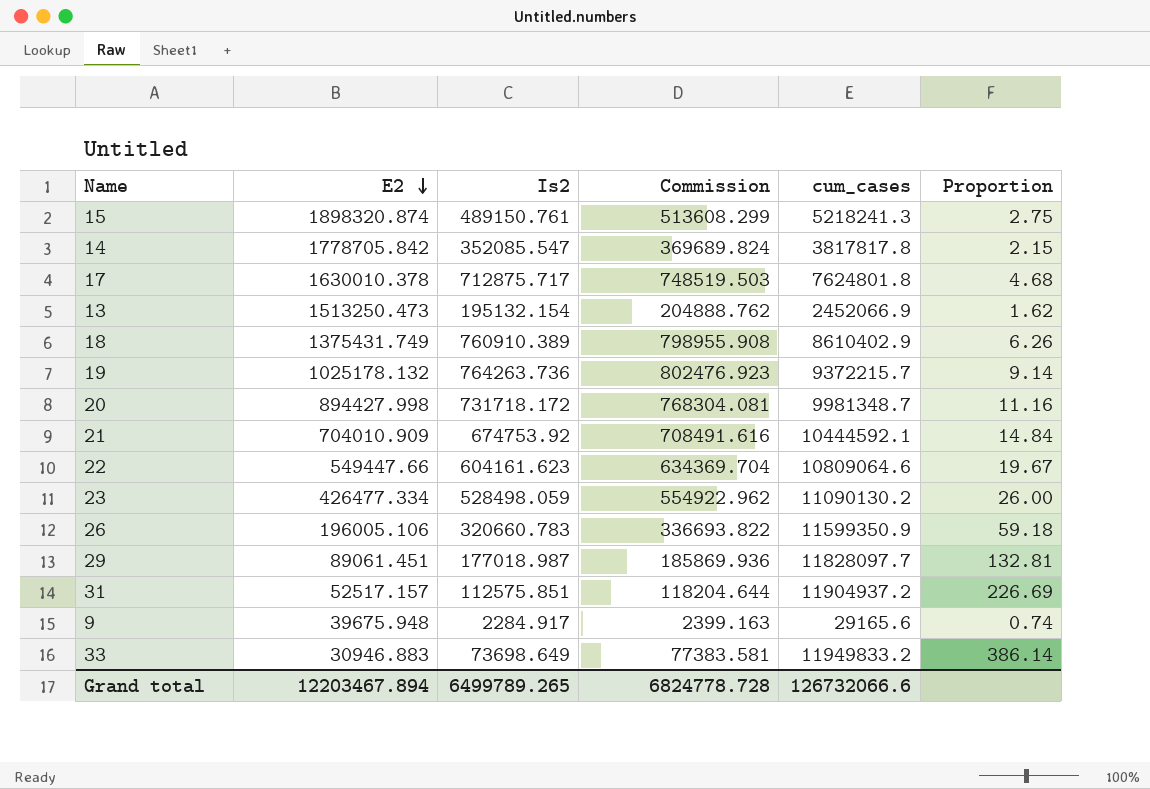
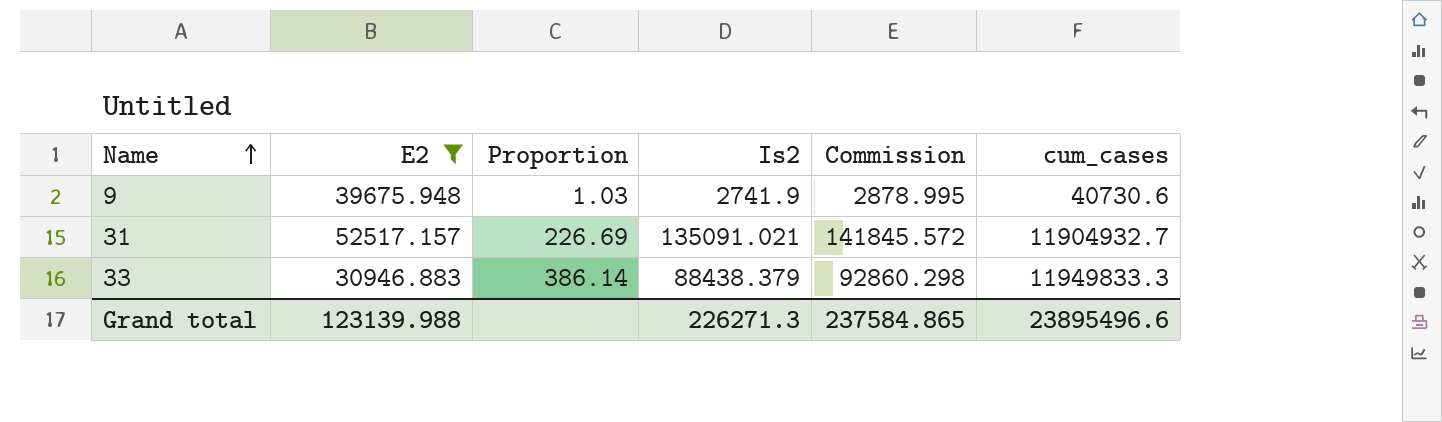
filter: none -> E2 <= 52517.157
row order: E2 descending -> Name ascending
column Proportion | position: 6 -> 3
9 | Proportion: 0.74 -> 1.03
9 | Is2: 2284.917 -> 2741.9
9 | Commission: 2399.163 -> 2878.995
9 | cum_cases: 29165.6 -> 40730.6
31 | Is2: 112575.851 -> 135091.021
31 | Commission: 118204.644 -> 141845.572
31 | cum_cases: 11904937.2 -> 11904932.7
33 | Is2: 73698.649 -> 88438.379
33 | Commission: 77383.581 -> 92860.298
33 | cum_cases: 11949833.2 -> 11949833.3
Grand total | E2: 12203467.894 -> 123139.988
Grand total | Is2: 6499789.265 -> 226271.3
Grand total | Commission: 6824778.728 -> 237584.865
Grand total | cum_cases: 126732066.6 -> 23895496.6

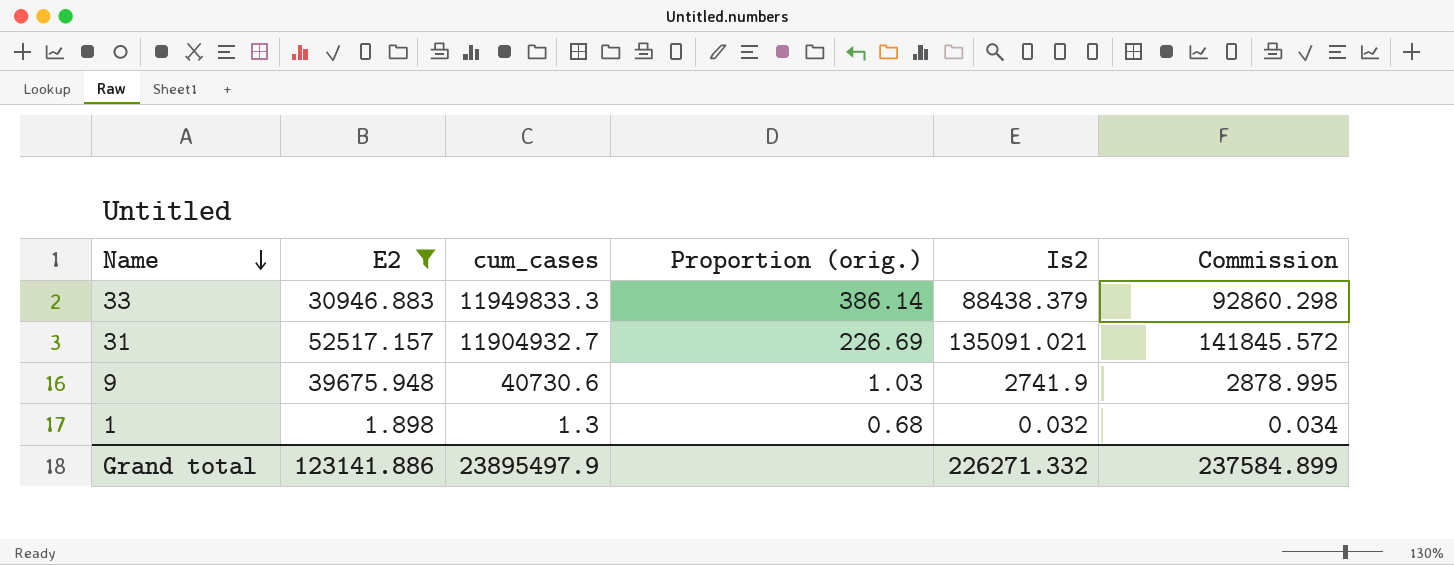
row order: Name ascending -> Name descending
column cum_cases | position: 6 -> 3
column name: Proportion -> Proportion (orig.)
row 1: none -> 1.898 | 1.3 | 0.68 | 0.032 | 0.034
Grand total | E2: 123139.988 -> 123141.886
Grand total | cum_cases: 23895496.6 -> 23895497.9
Grand total | Is2: 226271.3 -> 226271.332
Grand total | Commission: 237584.865 -> 237584.899

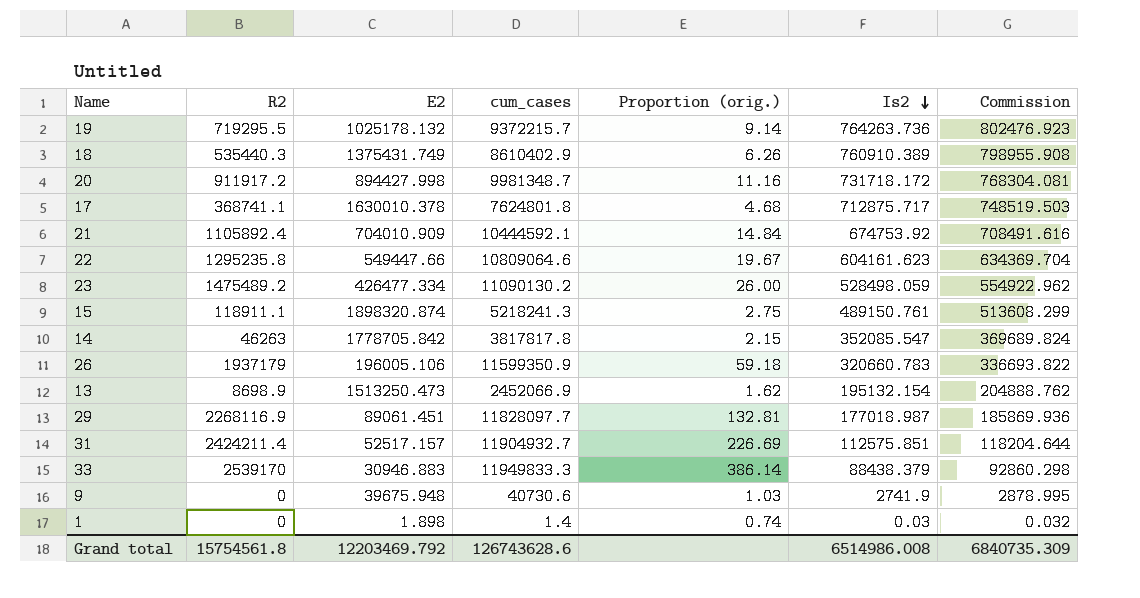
filter: E2 <= 52517.157 -> none
row order: Name descending -> Is2 descending
column R2 | position: none -> 2
31 | Is2: 135091.021 -> 112575.851
31 | Commission: 141845.572 -> 118204.644
1 | cum_cases: 1.3 -> 1.4
1 | Proportion (orig.): 0.68 -> 0.74
1 | Is2: 0.032 -> 0.03
1 | Commission: 0.034 -> 0.032
Grand total | E2: 123141.886 -> 12203469.792
Grand total | cum_cases: 23895497.9 -> 126743628.6
Grand total | Is2: 226271.332 -> 6514986.008
Grand total | Commission: 237584.899 -> 6840735.309

